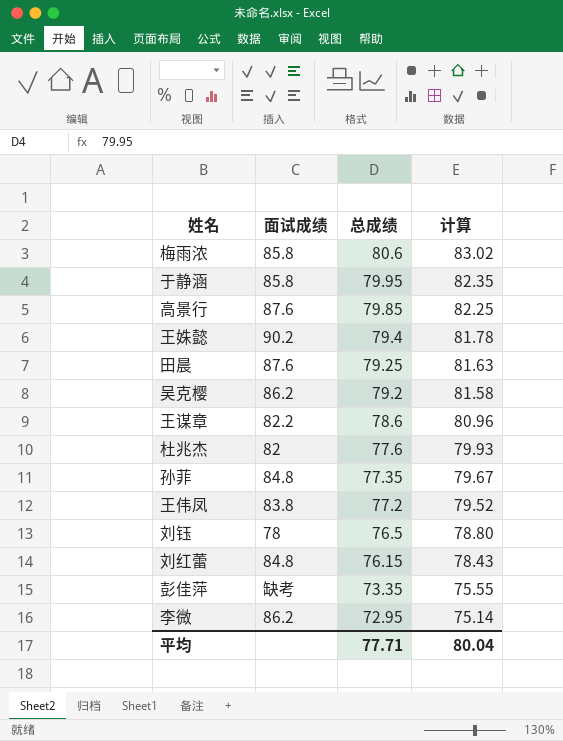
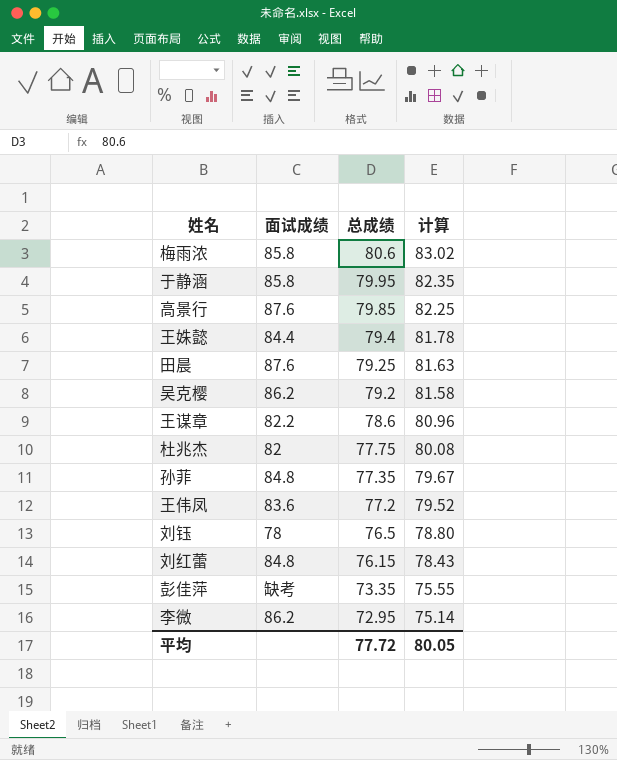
王姝懿 | 面试成绩: 90.2 -> 84.4
杜兆杰 | 总成绩: 77.6 -> 77.75
杜兆杰 | 计算: 79.93 -> 80.08
王伟凤 | 面试成绩: 83.8 -> 83.6
平均 | 总成绩: 77.71 -> 77.72
平均 | 计算: 80.04 -> 80.05

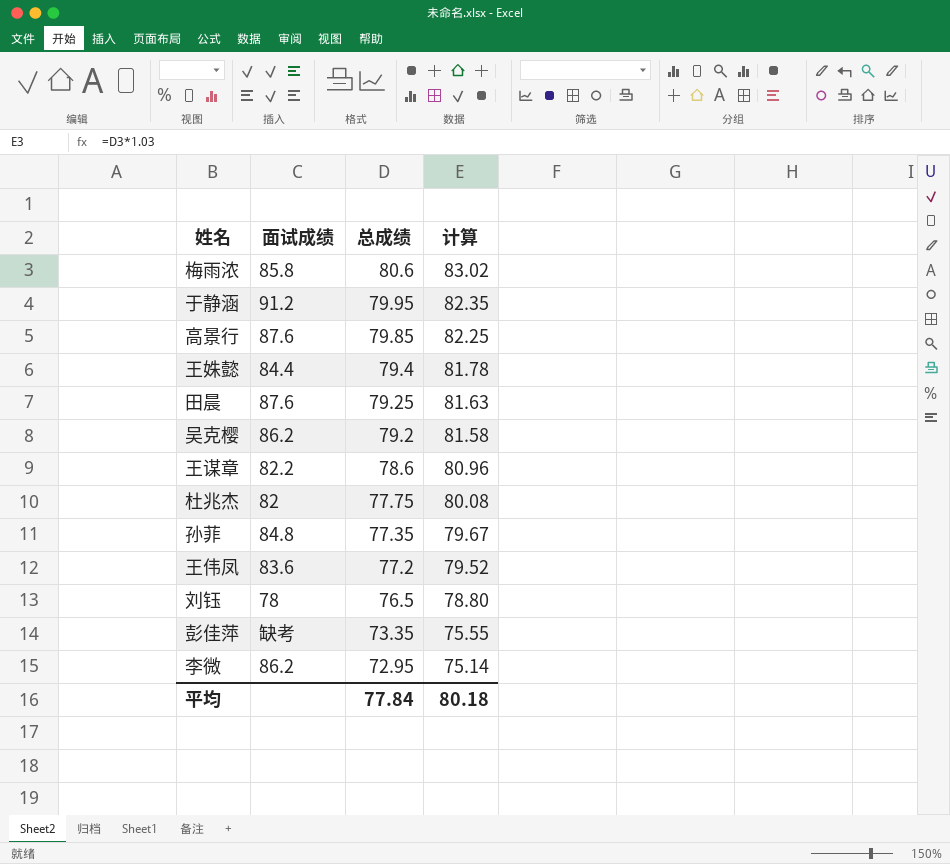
row 刘红蕾: 84.8 | 76.15 | 78.43 -> none
于静涵 | 面试成绩: 85.8 -> 91.2
平均 | 总成绩: 77.72 -> 77.84
平均 | 计算: 80.05 -> 80.18

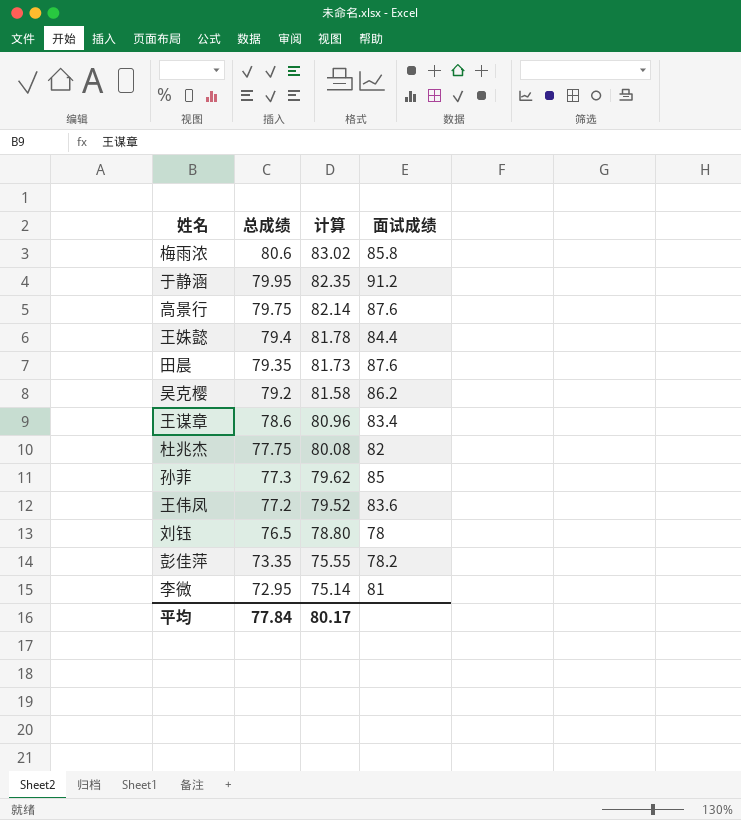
column 面试成绩 | position: 2 -> 4
高景行 | 总成绩: 79.85 -> 79.75
高景行 | 计算: 82.25 -> 82.14
田晨 | 总成绩: 79.25 -> 79.35
田晨 | 计算: 81.63 -> 81.73
王谋章 | 面试成绩: 82.2 -> 83.4
孙菲 | 总成绩: 77.35 -> 77.3
孙菲 | 计算: 79.67 -> 79.62
孙菲 | 面试成绩: 84.8 -> 85
彭佳萍 | 面试成绩: 缺考 -> 78.2
李微 | 面试成绩: 86.2 -> 81
平均 | 计算: 80.18 -> 80.17

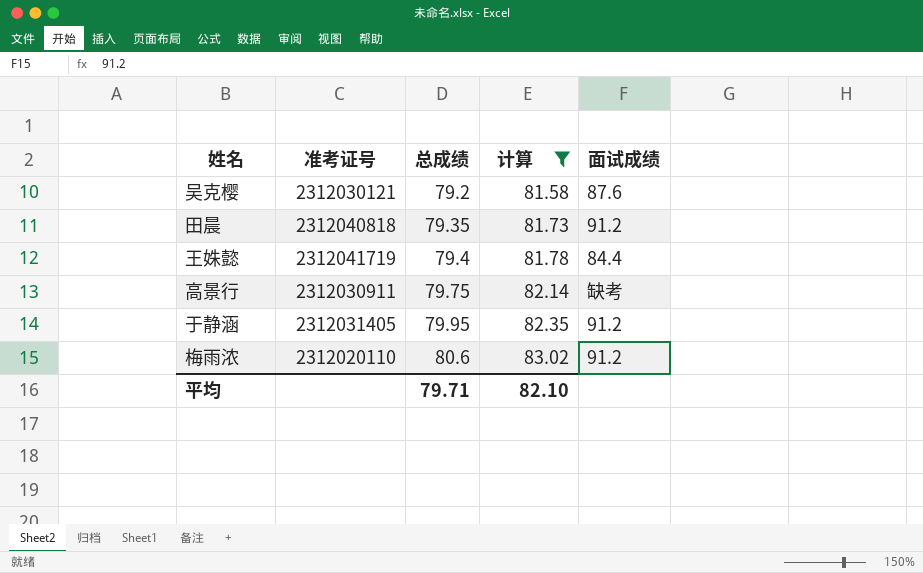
filter: none -> 计算 >= 81.58
row order: 总成绩 descending -> 总成绩 ascending
column 准考证号 | position: none -> 2
吴克樱 | 面试成绩: 86.2 -> 87.6
田晨 | 面试成绩: 87.6 -> 91.2
高景行 | 面试成绩: 87.6 -> 缺考
梅雨浓 | 面试成绩: 85.8 -> 91.2
平均 | 总成绩: 77.84 -> 79.71
平均 | 计算: 80.17 -> 82.10

